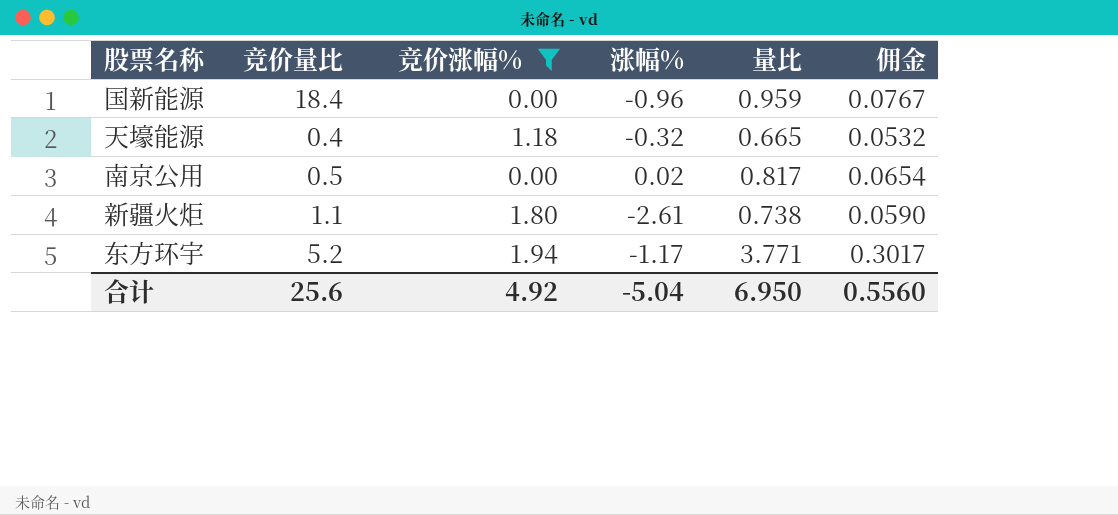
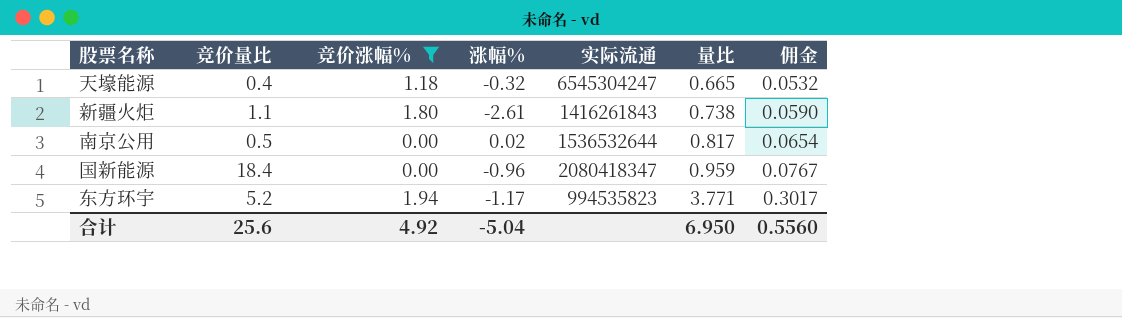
row order: none -> 量比 ascending
column 实际流通 | position: none -> 5

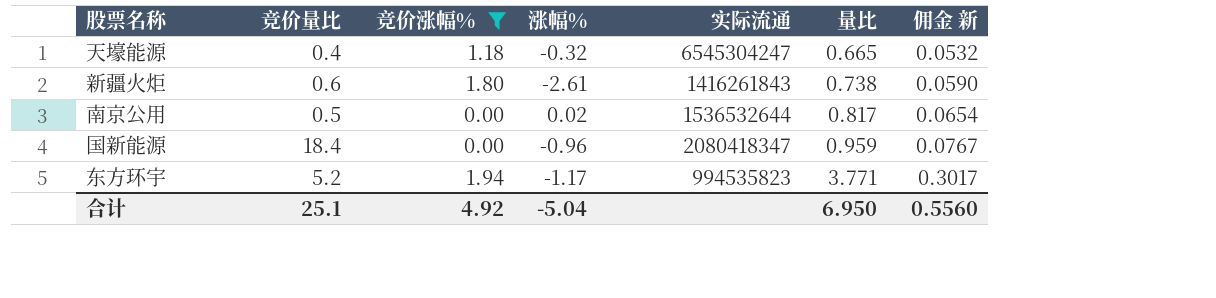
column name: 佣金 -> 佣金 新
新疆火炬 | 竞价量比: 1.1 -> 0.6
合计 | 竞价量比: 25.6 -> 25.1

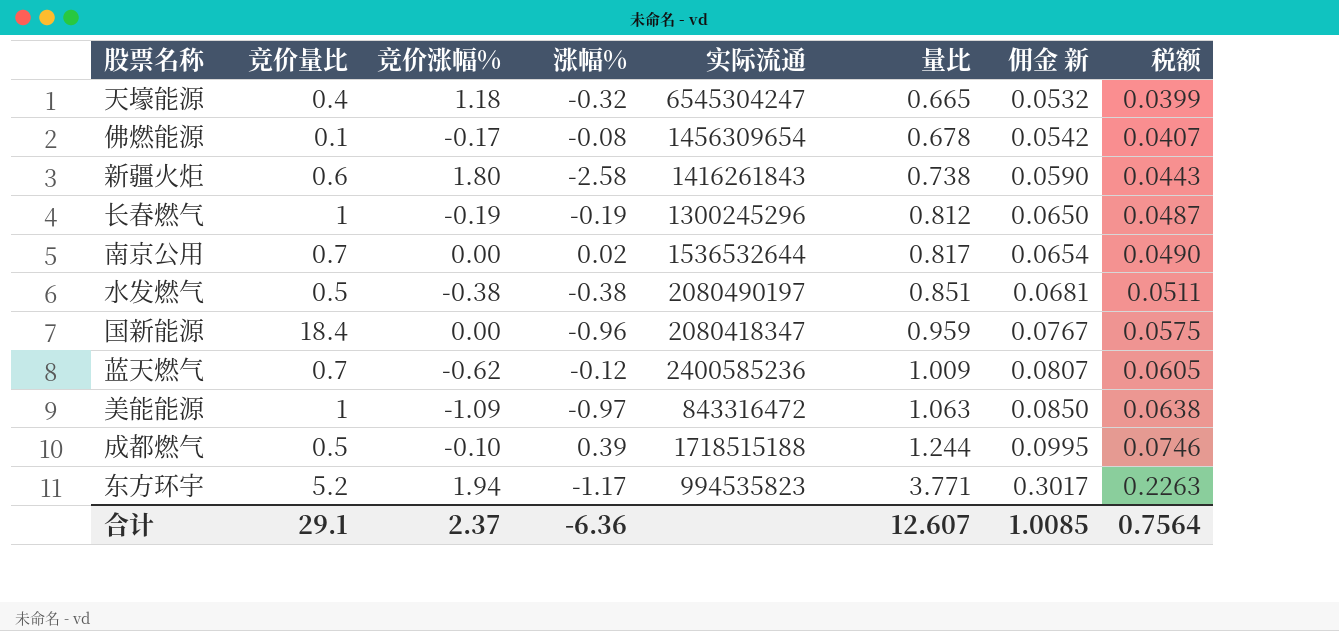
filter: 竞价涨幅% >= 0.00 -> none
column 税额 | formula: none -> [量比] * 0.06
新疆火炬 | 涨幅%: -2.61 -> -2.58
南京公用 | 竞价量比: 0.5 -> 0.7
合计 | 竞价量比: 25.1 -> 29.1
合计 | 竞价涨幅%: 4.92 -> 2.37
合计 | 涨幅%: -5.04 -> -6.36
合计 | 量比: 6.950 -> 12.607
合计 | 佣金 新: 0.5560 -> 1.0085

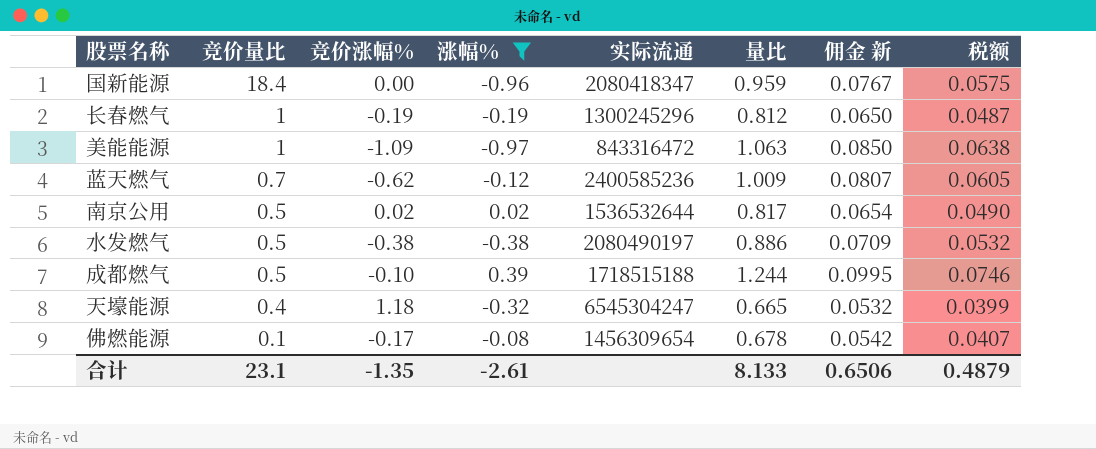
filter: none -> 涨幅% >= -0.97
row order: 量比 ascending -> 竞价量比 descending
南京公用 | 竞价量比: 0.7 -> 0.5
南京公用 | 竞价涨幅%: 0.00 -> 0.02
水发燃气 | 量比: 0.851 -> 0.886
水发燃气 | 佣金 新: 0.0681 -> 0.0709
水发燃气 | 税额: 0.0511 -> 0.0532
合计 | 竞价量比: 29.1 -> 23.1
合计 | 竞价涨幅%: 2.37 -> -1.35
合计 | 涨幅%: -6.36 -> -2.61
合计 | 量比: 12.607 -> 8.133
合计 | 佣金 新: 1.0085 -> 0.6506
合计 | 税额: 0.7564 -> 0.4879

